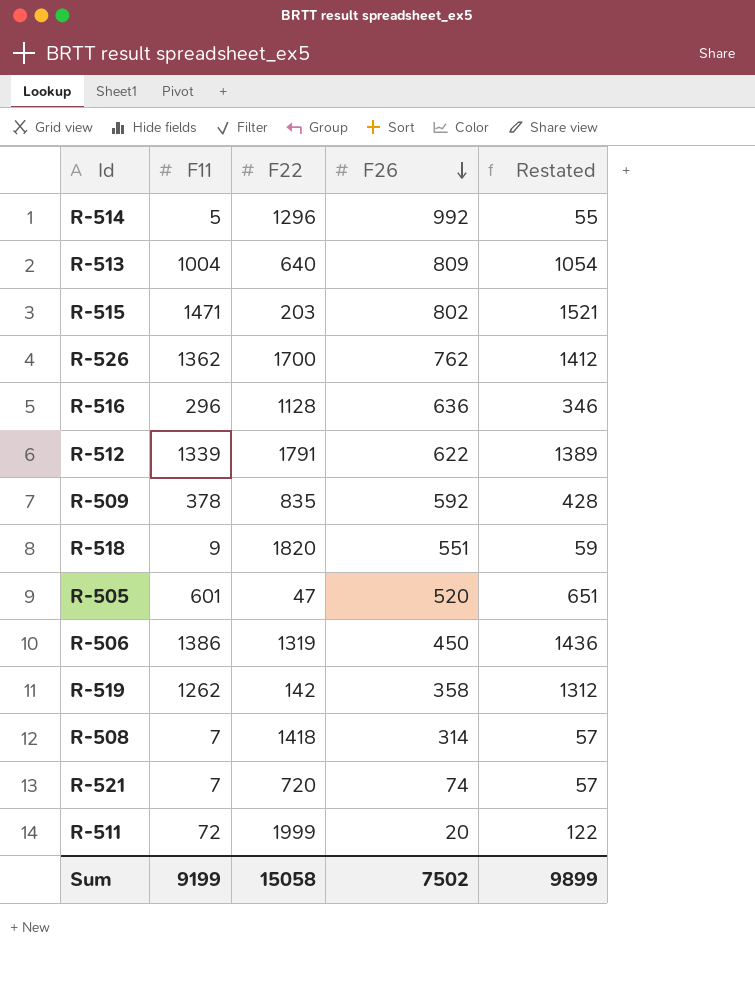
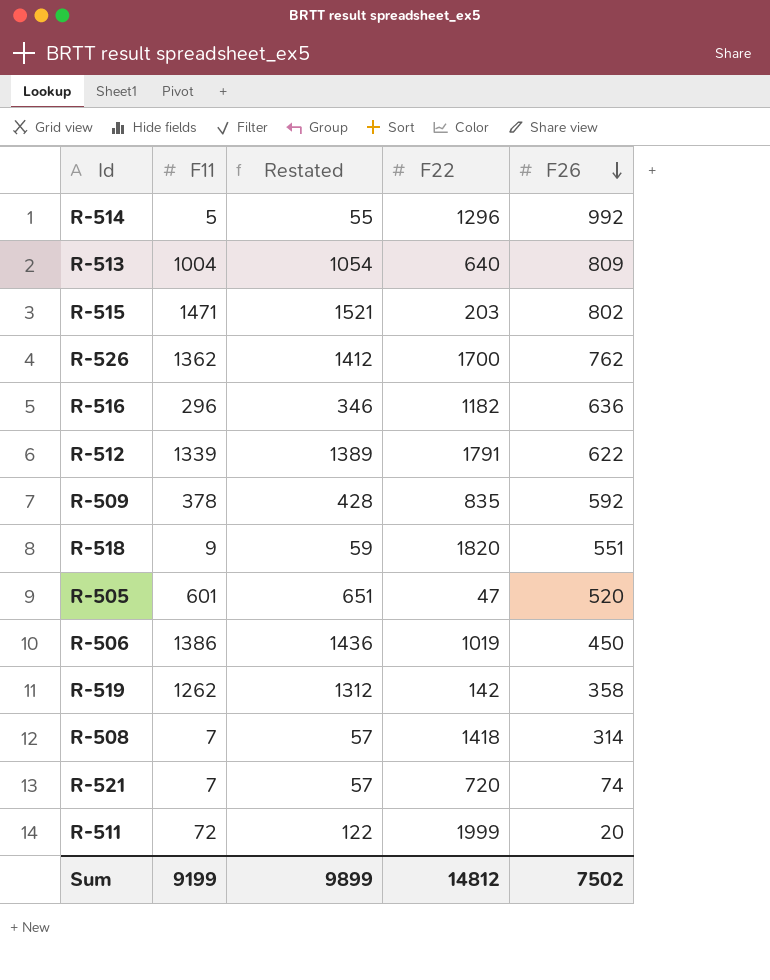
column Restated | position: 5 -> 3
R-516 | F22: 1128 -> 1182
R-506 | F22: 1319 -> 1019
Sum | F22: 15058 -> 14812

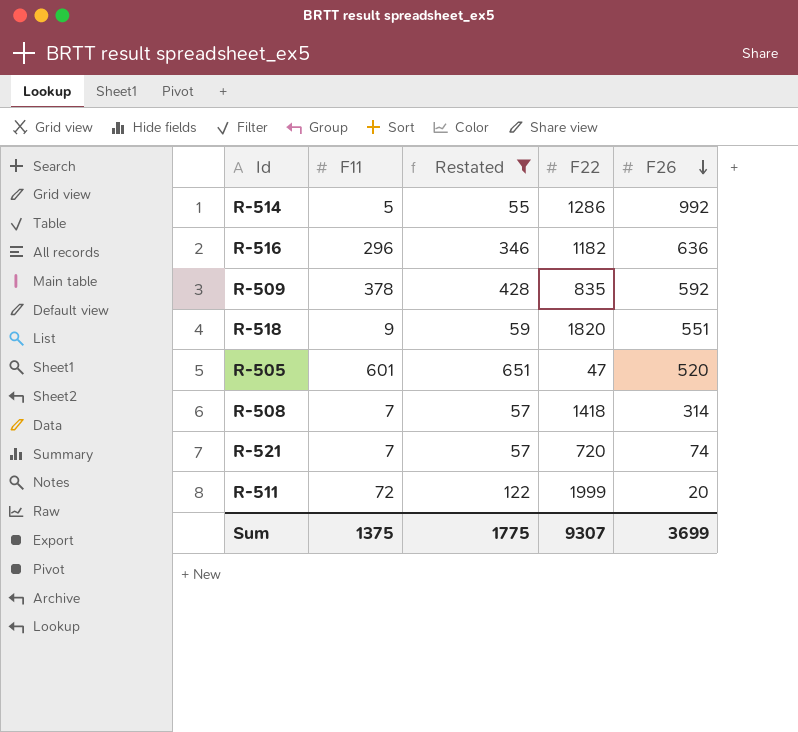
filter: none -> Restated <= 651
R-514 | F22: 1296 -> 1286
Sum | F11: 9199 -> 1375
Sum | Restated: 9899 -> 1775
Sum | F22: 14812 -> 9307
Sum | F26: 7502 -> 3699

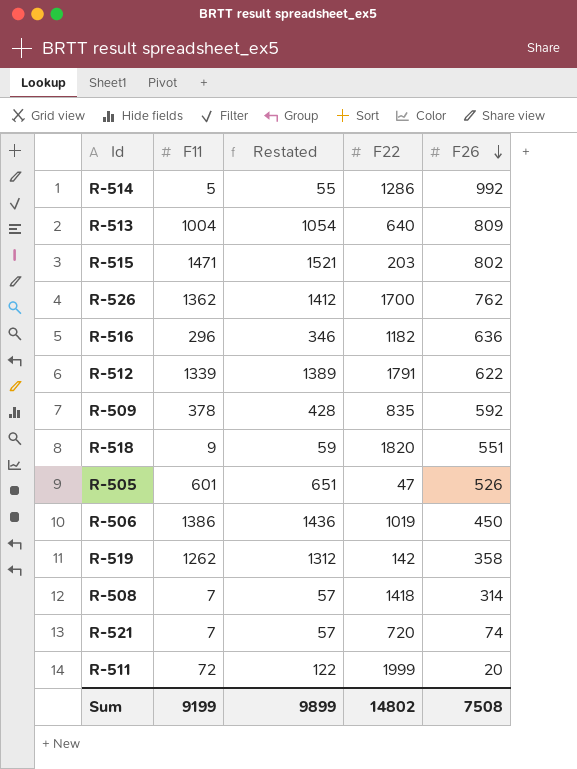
filter: Restated <= 651 -> none
R-505 | F26: 520 -> 526
Sum | F11: 1375 -> 9199
Sum | Restated: 1775 -> 9899
Sum | F22: 9307 -> 14802
Sum | F26: 3699 -> 7508

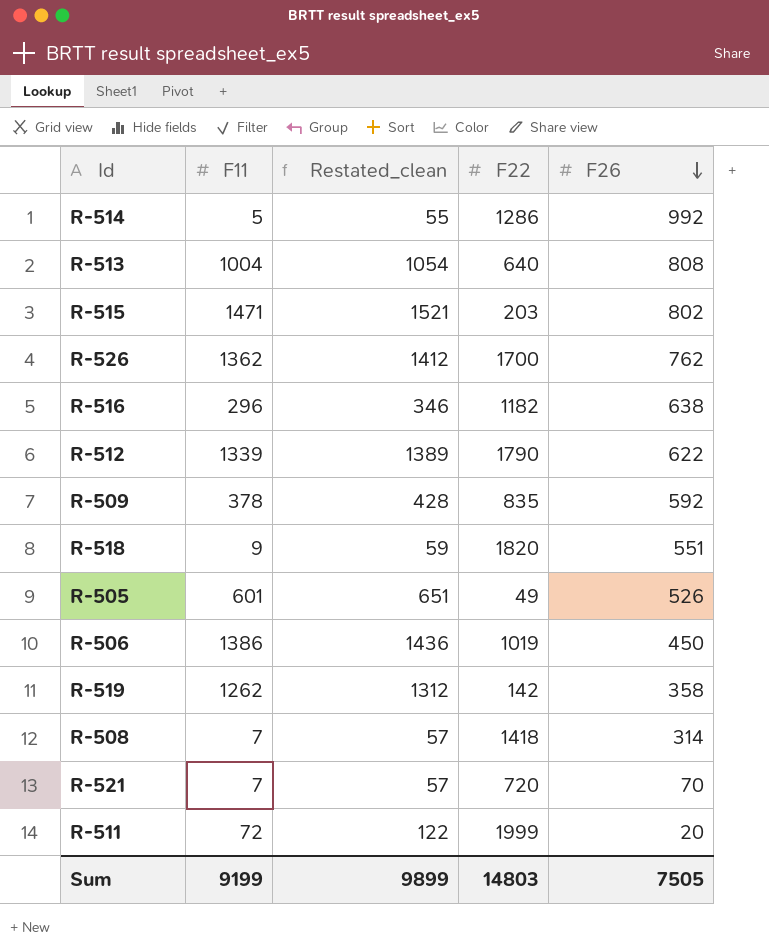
column name: Restated -> Restated_clean
R-513 | F26: 809 -> 808
R-516 | F26: 636 -> 638
R-512 | F22: 1791 -> 1790
R-505 | F22: 47 -> 49
R-521 | F26: 74 -> 70
Sum | F22: 14802 -> 14803
Sum | F26: 7508 -> 7505

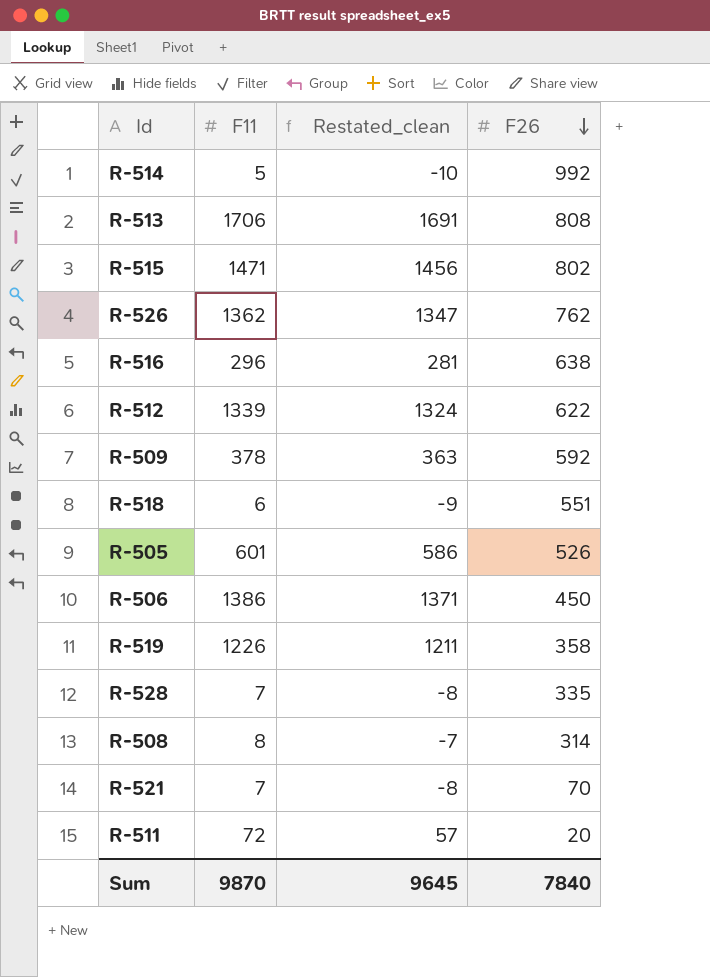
column F22 | position: 4 -> none
column Restated_clean | formula: [F11] + 50 -> [F11] - 15
R-513 | F11: 1004 -> 1706
R-518 | F11: 9 -> 6
R-519 | F11: 1262 -> 1226
row R-528: none -> 7 | -8 | 335
R-508 | F11: 7 -> 8
Sum | F11: 9199 -> 9870
Sum | Restated_clean: 9899 -> 9645
Sum | F26: 7505 -> 7840

